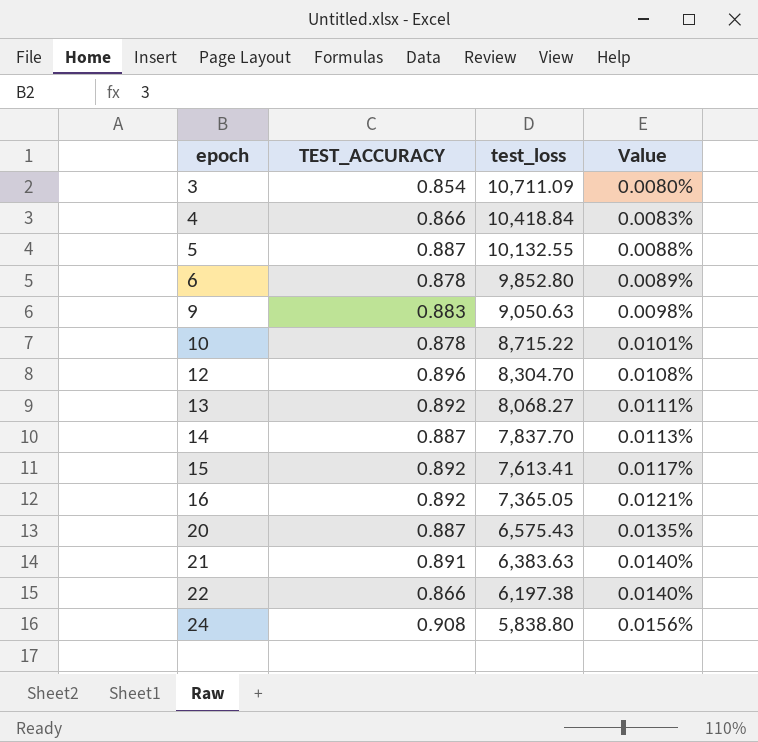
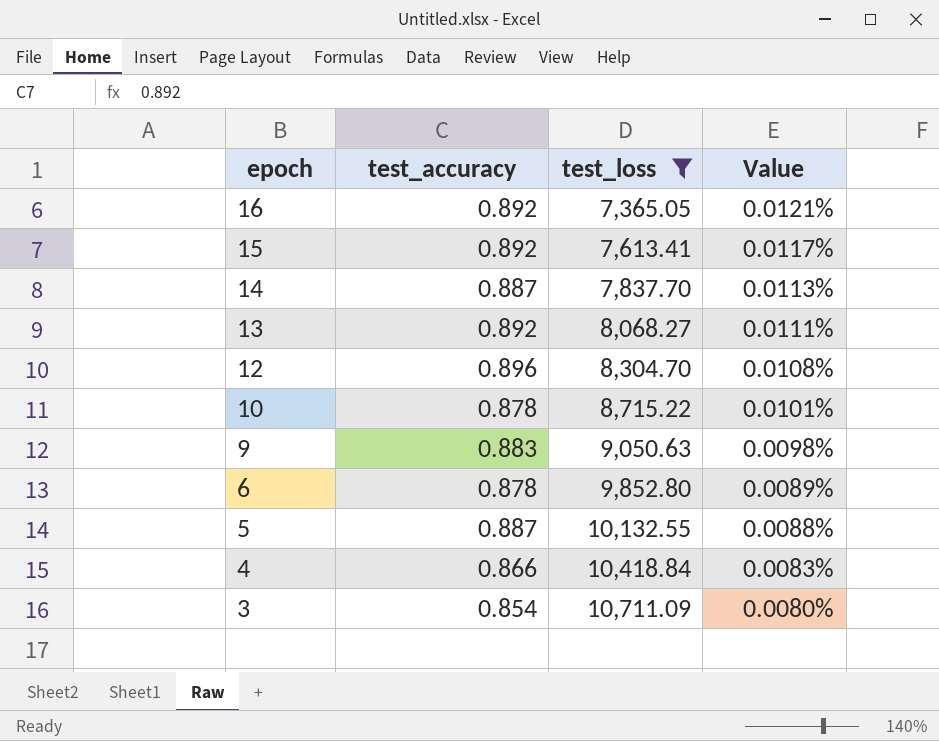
filter: none -> test_loss >= 7,365.05
row order: epoch ascending -> epoch descending
column name: TEST_ACCURACY -> test_accuracy

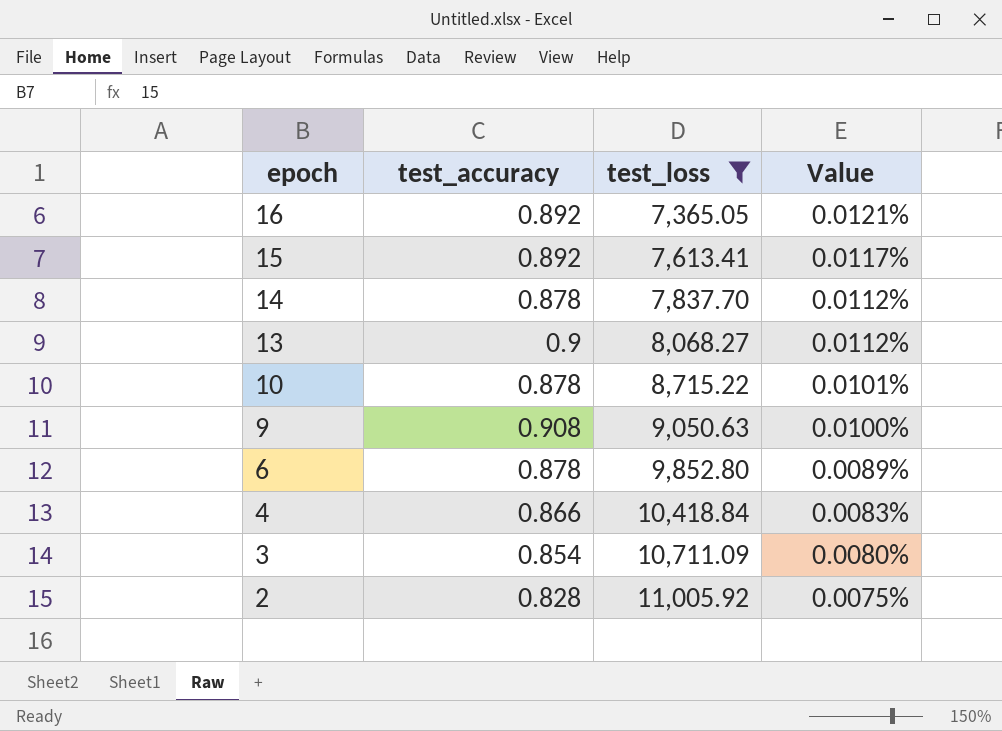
row 12: 0.896 | 8,304.70 | 0.0108% -> none
row 5: 0.887 | 10,132.55 | 0.0088% -> none
14 | test_accuracy: 0.887 -> 0.878
14 | Value: 0.0113% -> 0.0112%
13 | test_accuracy: 0.892 -> 0.9
13 | Value: 0.0111% -> 0.0112%
9 | test_accuracy: 0.883 -> 0.908
9 | Value: 0.0098% -> 0.0100%
row 2: none -> 0.828 | 11,005.92 | 0.0075%

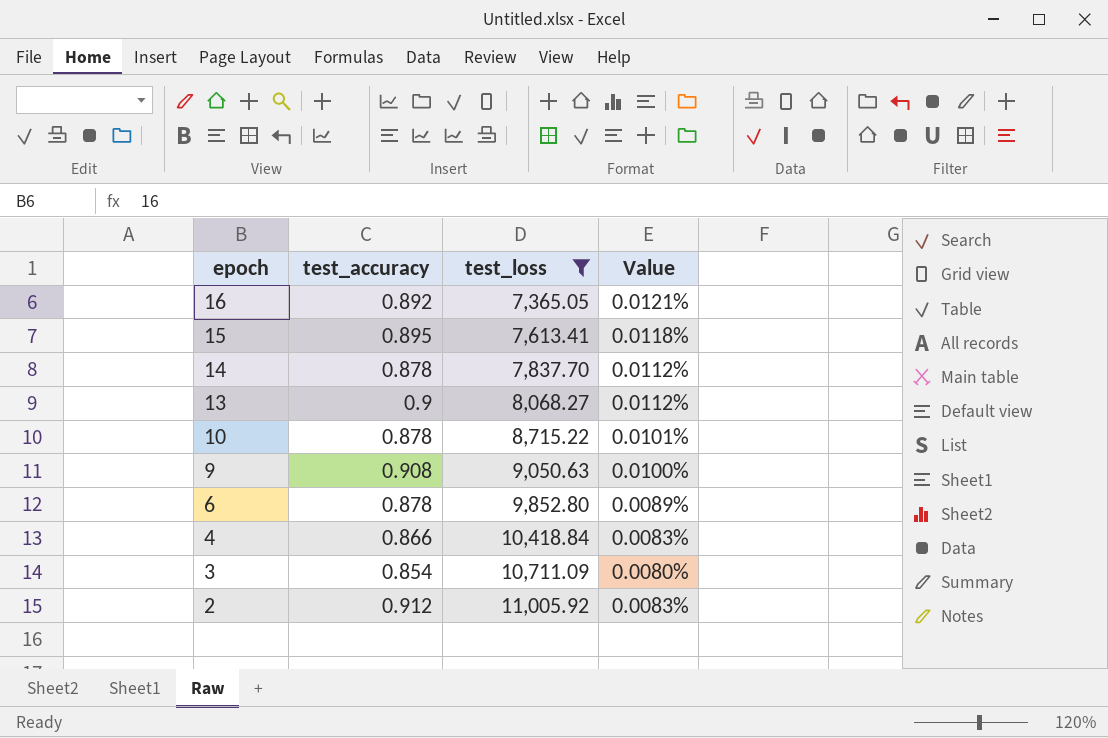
15 | test_accuracy: 0.892 -> 0.895
15 | Value: 0.0117% -> 0.0118%
2 | test_accuracy: 0.828 -> 0.912
2 | Value: 0.0075% -> 0.0083%

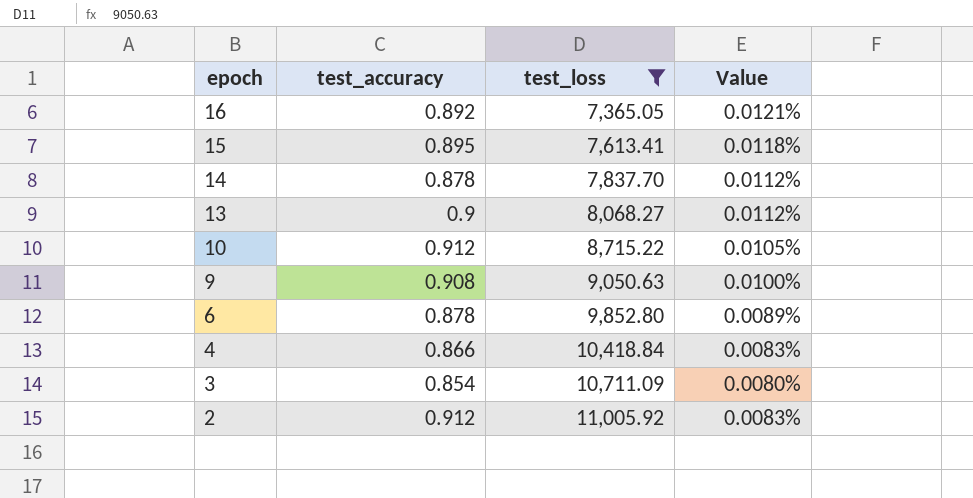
10 | test_accuracy: 0.878 -> 0.912
10 | Value: 0.0101% -> 0.0105%

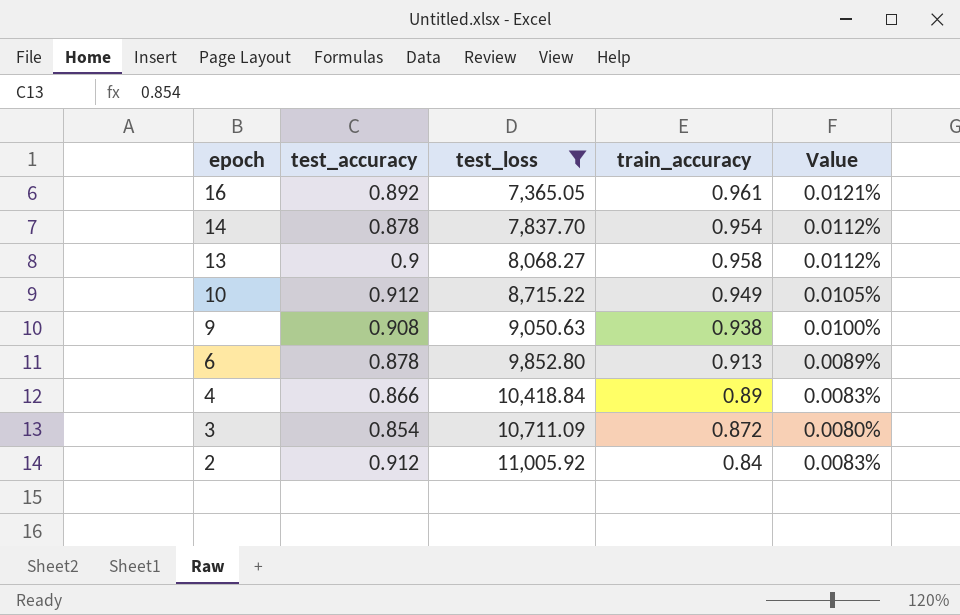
column train_accuracy | position: none -> 4
row 15: 0.895 | 7,613.41 | 0.0118% -> none

